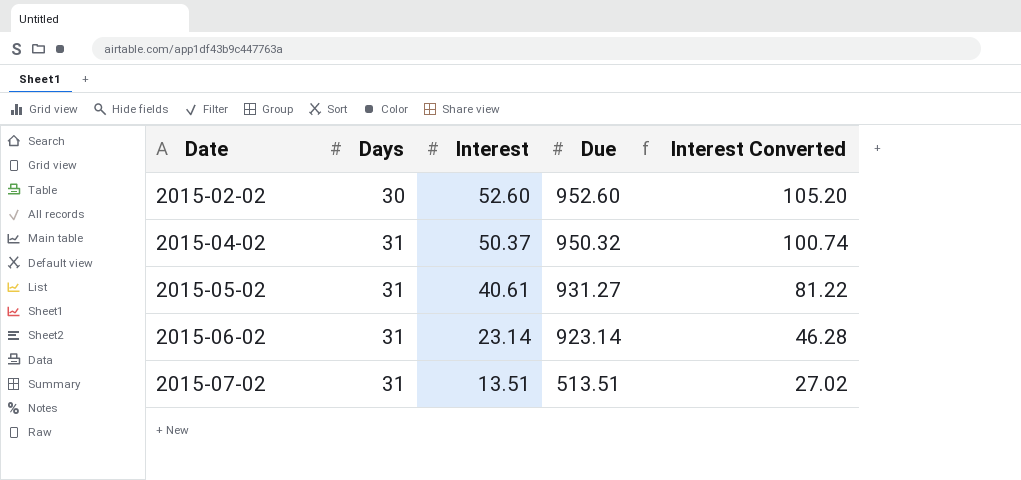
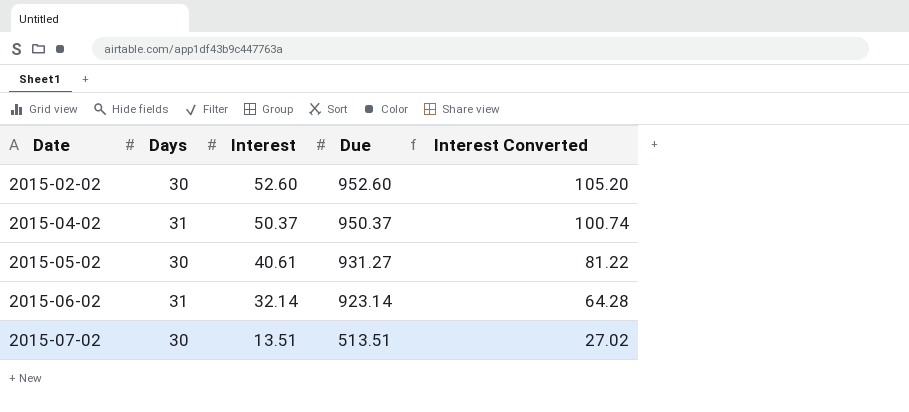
2015-04-02 | Due: 950.32 -> 950.37
2015-05-02 | Days: 31 -> 30
2015-06-02 | Interest: 23.14 -> 32.14
2015-06-02 | Interest Converted: 46.28 -> 64.28
2015-07-02 | Days: 31 -> 30

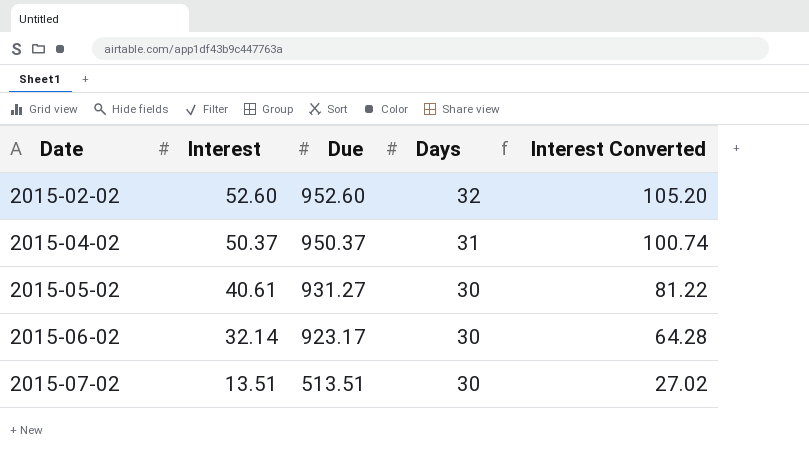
column Days | position: 2 -> 4
2015-02-02 | Days: 30 -> 32
2015-06-02 | Due: 923.14 -> 923.17
2015-06-02 | Days: 31 -> 30

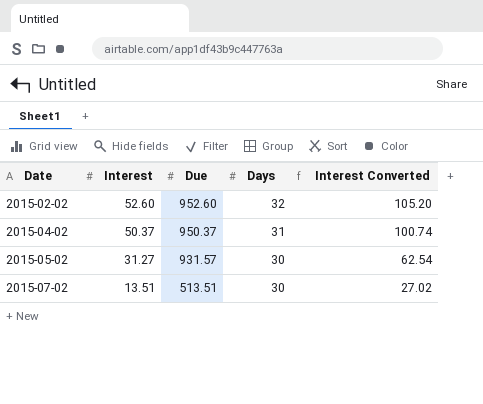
row 2015-06-02: 32.14 | 923.17 | 30 | 64.28 -> none
2015-05-02 | Interest: 40.61 -> 31.27
2015-05-02 | Due: 931.27 -> 931.57
2015-05-02 | Interest Converted: 81.22 -> 62.54

